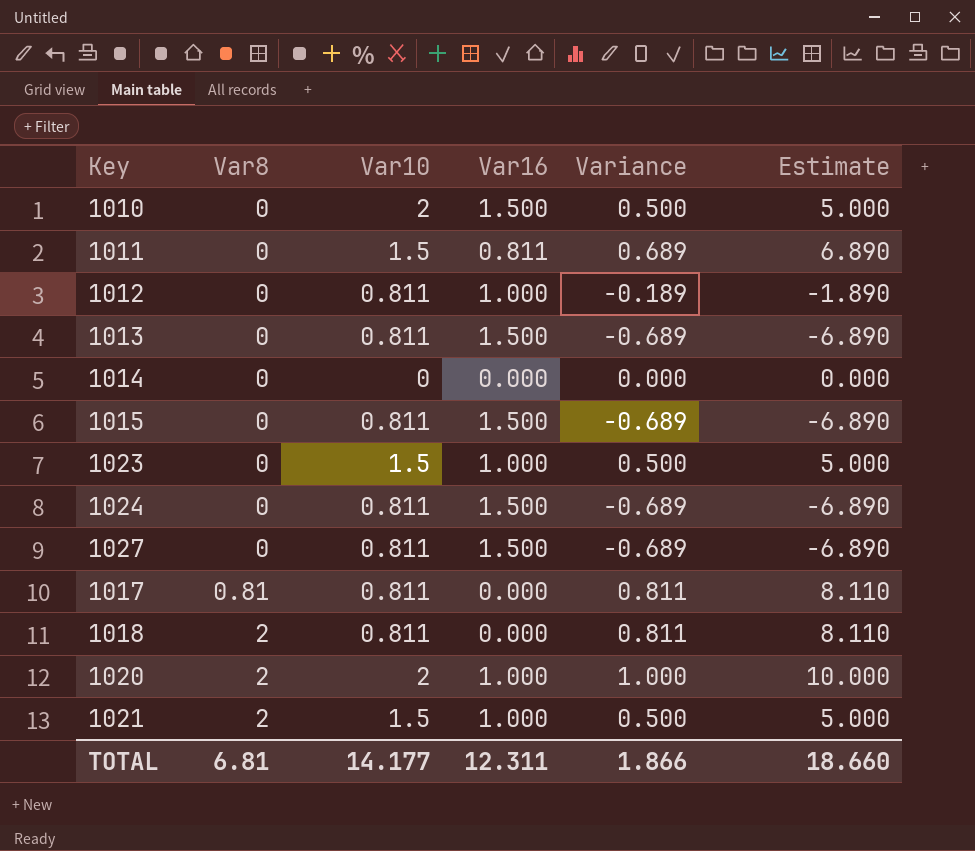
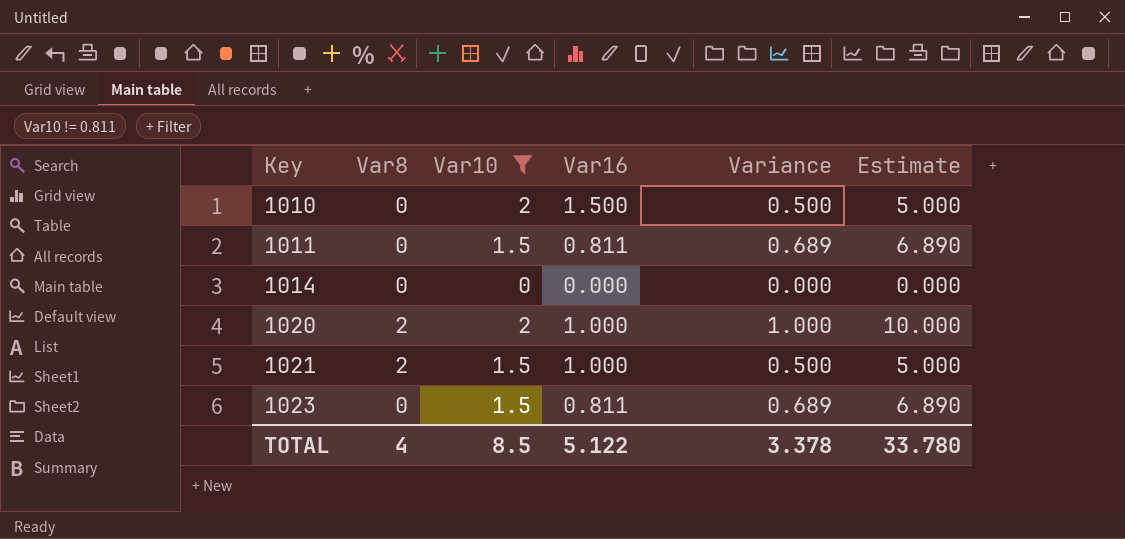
filter: none -> Var10 != 0.811
row order: Var8 ascending -> Key ascending
1023 | Var16: 1.000 -> 0.811
1023 | Variance: 0.500 -> 0.689
1023 | Estimate: 5.000 -> 6.890
TOTAL | Var8: 6.81 -> 4
TOTAL | Var10: 14.177 -> 8.5
TOTAL | Var16: 12.311 -> 5.122
TOTAL | Variance: 1.866 -> 3.378
TOTAL | Estimate: 18.660 -> 33.780

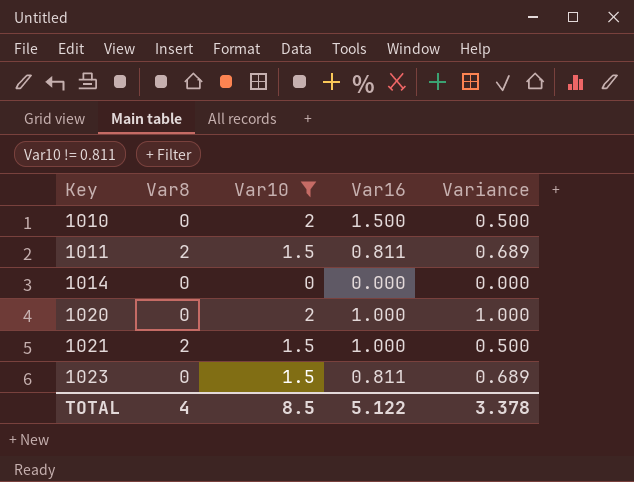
column Estimate | formula: [Variance] * 10 -> none
1011 | Var8: 0 -> 2
1020 | Var8: 2 -> 0

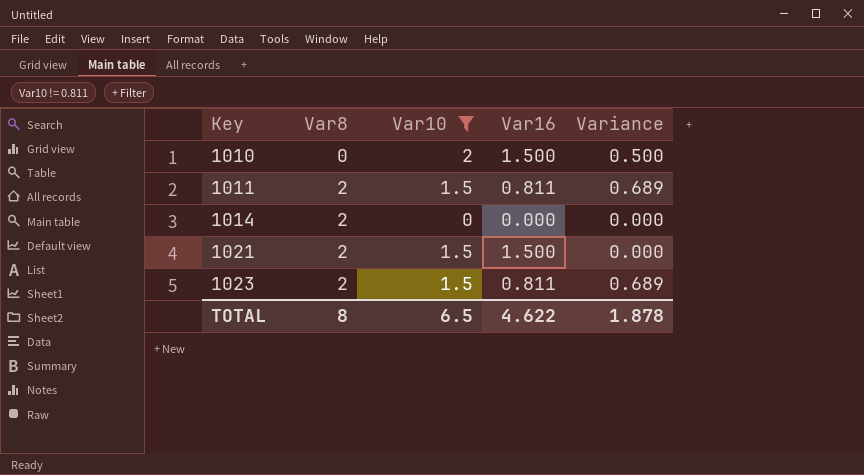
row 1020: 0 | 2 | 1.000 | 1.000 -> none
1014 | Var8: 0 -> 2
1021 | Var16: 1.000 -> 1.500
1021 | Variance: 0.500 -> 0.000
1023 | Var8: 0 -> 2
TOTAL | Var8: 4 -> 8
TOTAL | Var10: 8.5 -> 6.5
TOTAL | Var16: 5.122 -> 4.622
TOTAL | Variance: 3.378 -> 1.878

